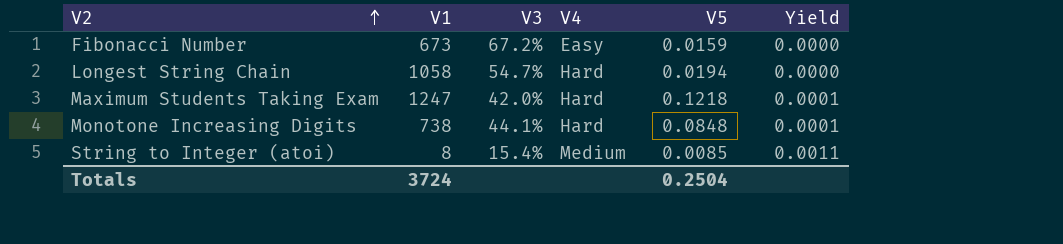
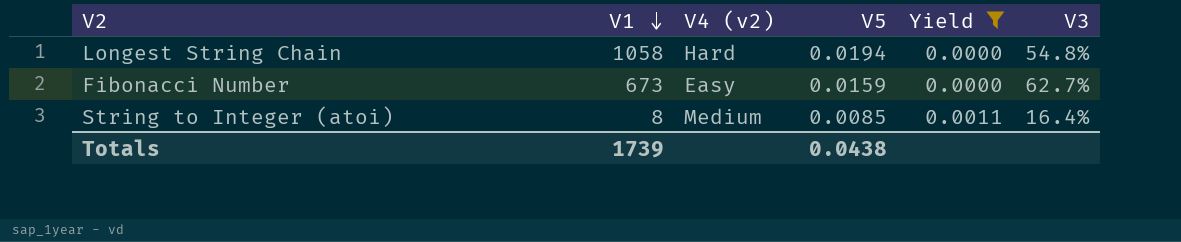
filter: none -> Yield != 0.0001
row order: V2 ascending -> V1 descending
column name: V4 -> V4 (v2)
column V3 | position: 3 -> 6
Longest String Chain | V3: 54.7% -> 54.8%
Fibonacci Number | V3: 67.2% -> 62.7%
String to Integer (atoi) | V3: 15.4% -> 16.4%
Totals | V1: 3724 -> 1739
Totals | V5: 0.2504 -> 0.0438

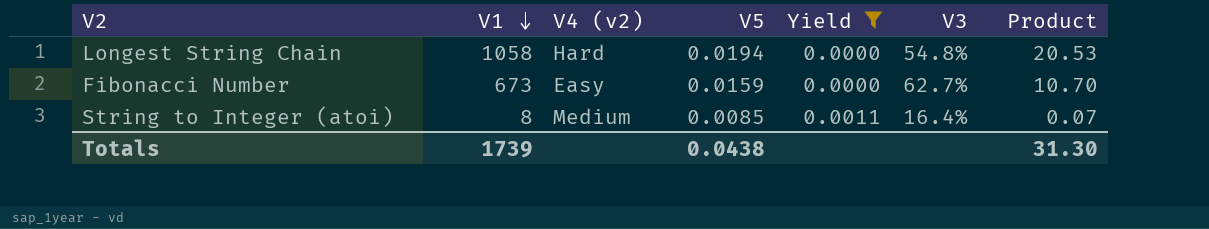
column Product | formula: none -> [V1] * [V5]

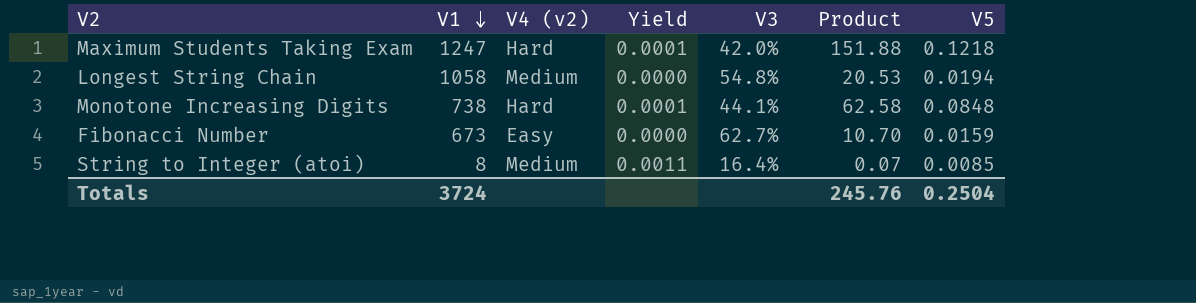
filter: Yield != 0.0001 -> none
column V5 | position: 4 -> 7
Longest String Chain | V4 (v2): Hard -> Medium
Totals | V1: 1739 -> 3724
Totals | Product: 31.30 -> 245.76
Totals | V5: 0.0438 -> 0.2504

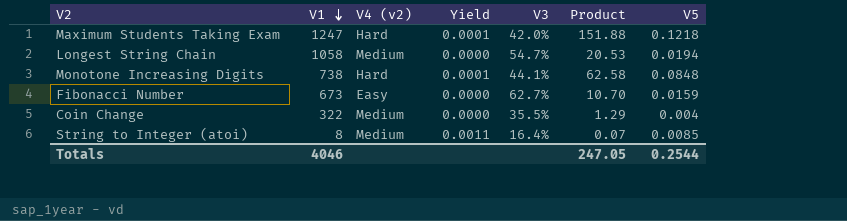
Longest String Chain | V3: 54.8% -> 54.7%
row Coin Change: none -> 322 | Medium | 0.0000 | 35.5% | 1.29 | 0.004
Totals | V1: 3724 -> 4046
Totals | Product: 245.76 -> 247.05
Totals | V5: 0.2504 -> 0.2544

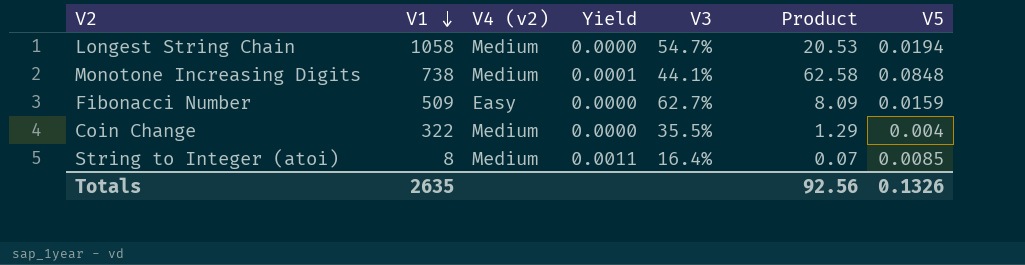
row Maximum Students Taking Exam: 1247 | Hard | 0.0001 | 42.0% | 151.88 | 0.1218 -> none
Monotone Increasing Digits | V4 (v2): Hard -> Medium
Fibonacci Number | V1: 673 -> 509
Fibonacci Number | Product: 10.70 -> 8.09
Totals | V1: 4046 -> 2635
Totals | Product: 247.05 -> 92.56
Totals | V5: 0.2544 -> 0.1326

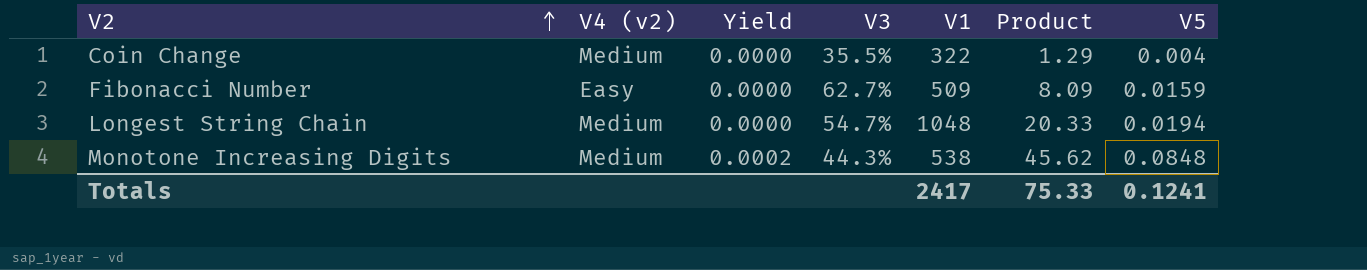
row order: V1 descending -> V2 ascending
column V1 | position: 2 -> 5
row String to Integer (atoi): 8 | Medium | 0.0011 | 16.4% | 0.07 | 0.0085 -> none
Longest String Chain | V1: 1058 -> 1048
Longest String Chain | Product: 20.53 -> 20.33
Monotone Increasing Digits | Yield: 0.0001 -> 0.0002
Monotone Increasing Digits | V3: 44.1% -> 44.3%
Monotone Increasing Digits | V1: 738 -> 538
Monotone Increasing Digits | Product: 62.58 -> 45.62
Totals | V1: 2635 -> 2417
Totals | Product: 92.56 -> 75.33
Totals | V5: 0.1326 -> 0.1241

